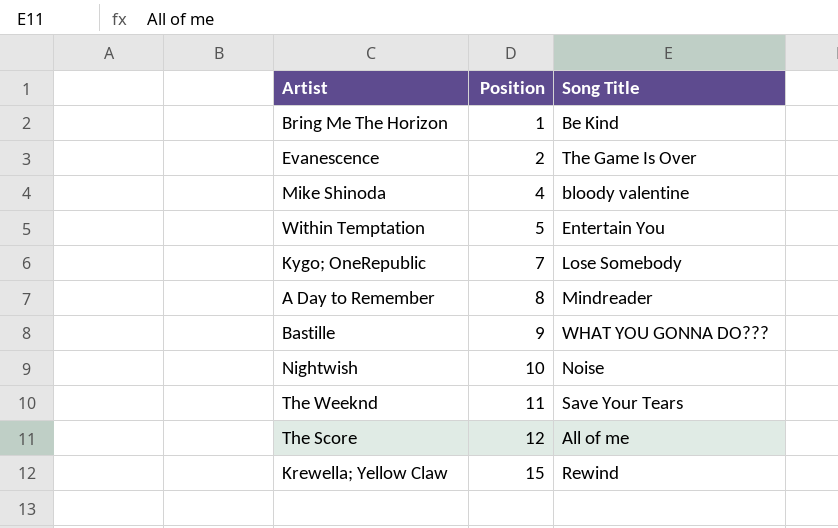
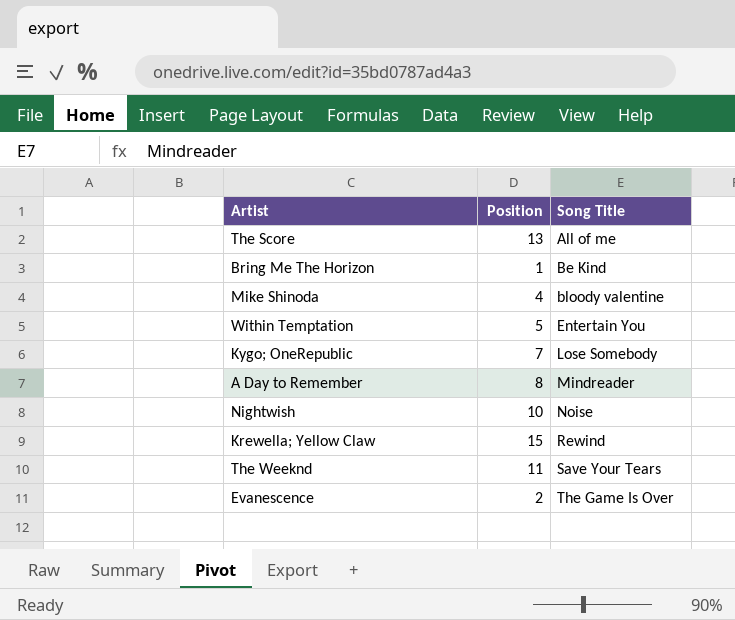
row order: Position ascending -> Song Title ascending
row Bastille: 9 | WHAT YOU GONNA DO??? -> none
The Score | Position: 12 -> 13

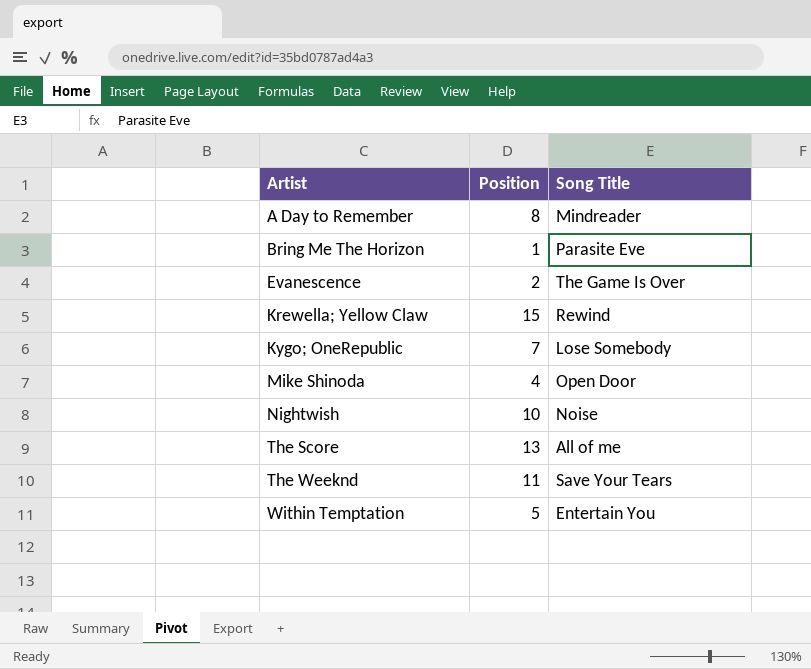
row order: Song Title ascending -> Artist ascending
Bring Me The Horizon | Song Title: Be Kind -> Parasite Eve
Mike Shinoda | Song Title: bloody valentine -> Open Door

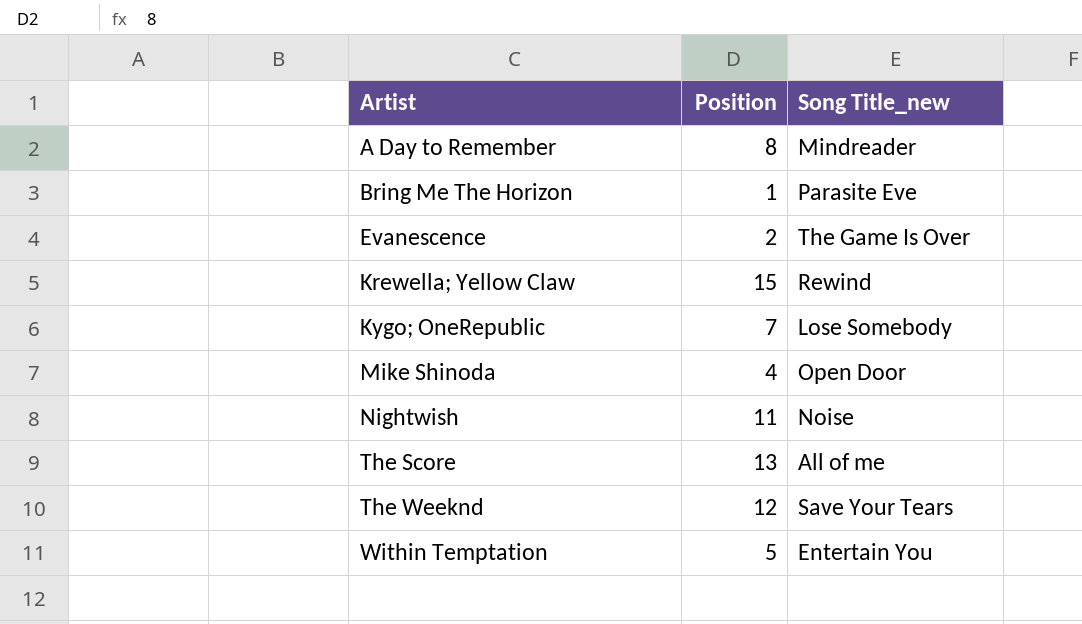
column name: Song Title -> Song Title_new
Nightwish | Position: 10 -> 11
The Weeknd | Position: 11 -> 12

